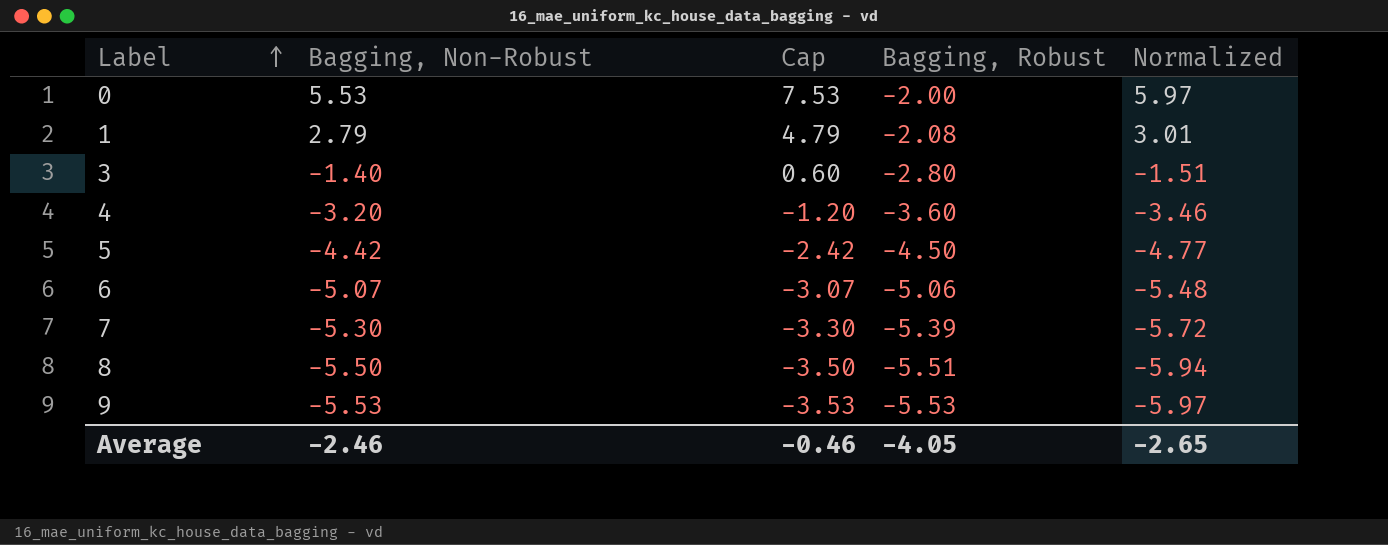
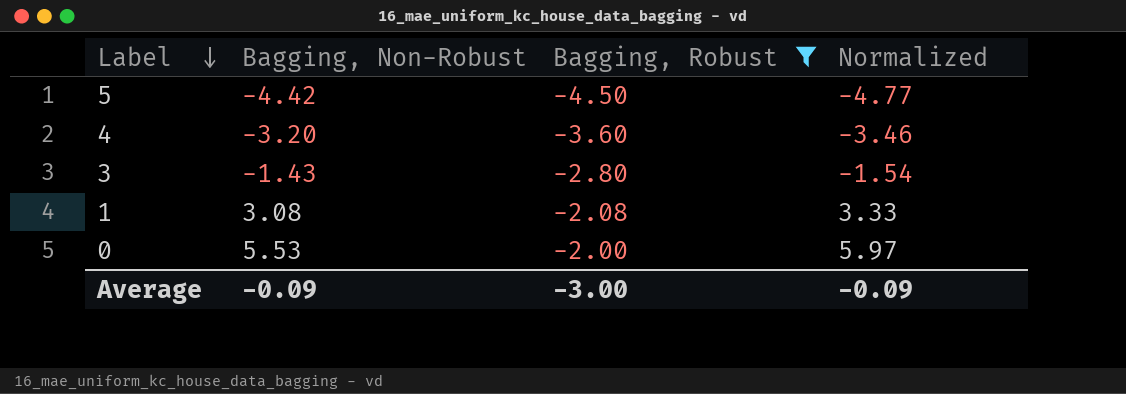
filter: none -> Bagging, Robust >= -4.50
row order: Label ascending -> Label descending
column Cap | formula: [Bagging, Non-Robust] + 2 -> none
3 | Bagging, Non-Robust: -1.40 -> -1.43
3 | Normalized: -1.51 -> -1.54
1 | Bagging, Non-Robust: 2.79 -> 3.08
1 | Normalized: 3.01 -> 3.33
Average | Bagging, Non-Robust: -2.46 -> -0.09
Average | Bagging, Robust: -4.05 -> -3.00
Average | Normalized: -2.65 -> -0.09

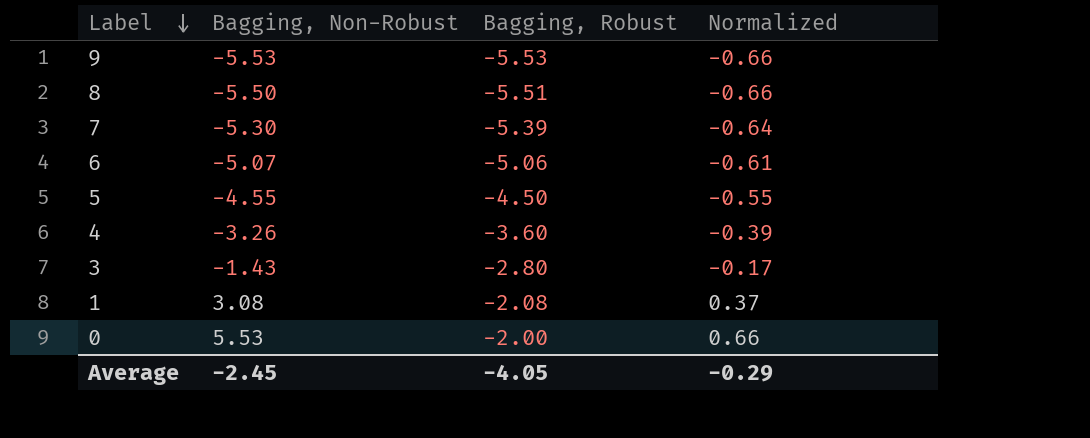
filter: Bagging, Robust >= -4.50 -> none
column Normalized | formula: [Bagging, Non-Robust] * 1.08 -> [Bagging, Non-Robust] * 0.12
5 | Bagging, Non-Robust: -4.42 -> -4.55
4 | Bagging, Non-Robust: -3.20 -> -3.26
Average | Bagging, Non-Robust: -0.09 -> -2.45
Average | Bagging, Robust: -3.00 -> -4.05
Average | Normalized: -0.09 -> -0.29

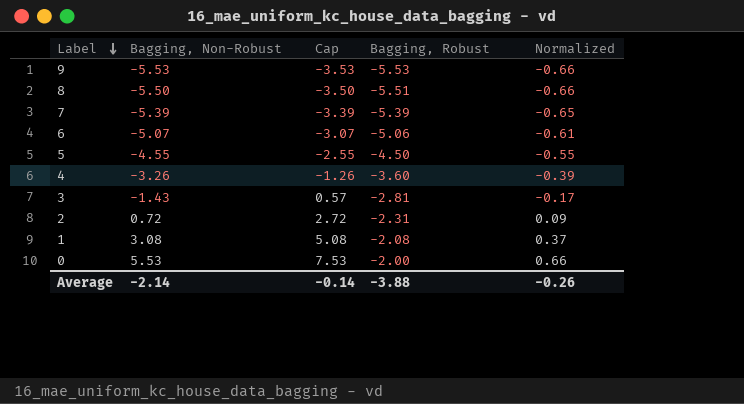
column Cap | formula: none -> [Bagging, Non-Robust] + 2
7 | Bagging, Non-Robust: -5.30 -> -5.39
7 | Normalized: -0.64 -> -0.65
3 | Bagging, Robust: -2.80 -> -2.81
row 2: none -> 0.72 | 2.72 | -2.31 | 0.09
Average | Bagging, Non-Robust: -2.45 -> -2.14
Average | Bagging, Robust: -4.05 -> -3.88
Average | Normalized: -0.29 -> -0.26

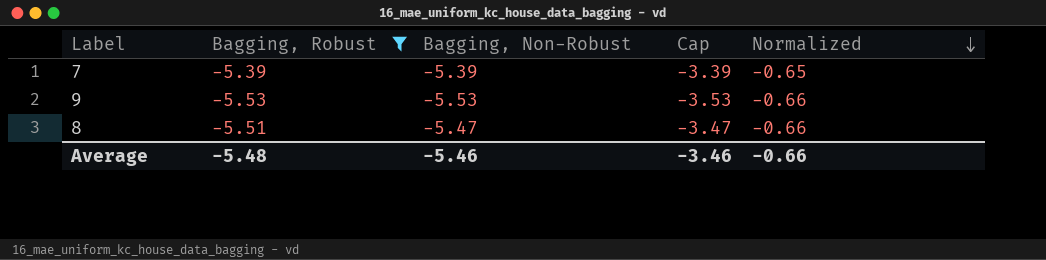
filter: none -> Bagging, Robust <= -5.39
row order: Label descending -> Normalized descending
column Bagging, Robust | position: 4 -> 2
8 | Bagging, Non-Robust: -5.50 -> -5.47
8 | Cap: -3.50 -> -3.47
Average | Bagging, Robust: -3.88 -> -5.48
Average | Bagging, Non-Robust: -2.14 -> -5.46
Average | Cap: -0.14 -> -3.46
Average | Normalized: -0.26 -> -0.66

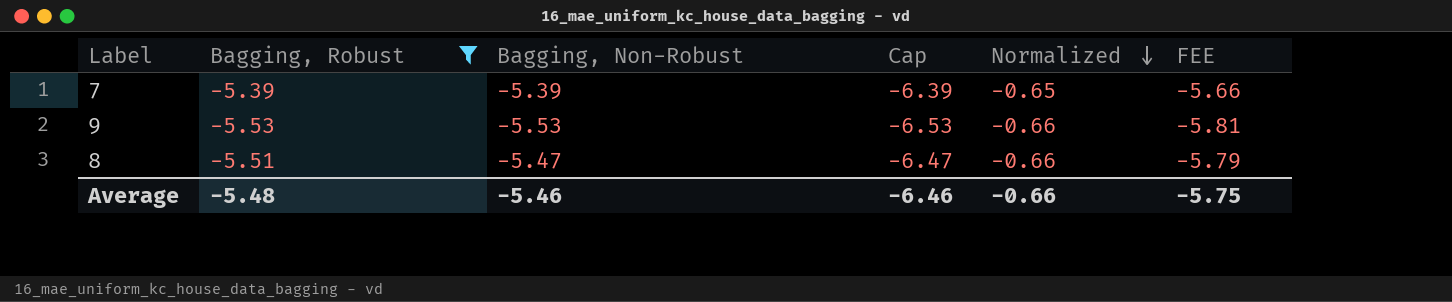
column Cap | formula: [Bagging, Non-Robust] + 2 -> [Bagging, Non-Robust] - 1
column FEE | formula: none -> [Bagging, Robust] * 1.05
Average | Cap: -3.46 -> -6.46

